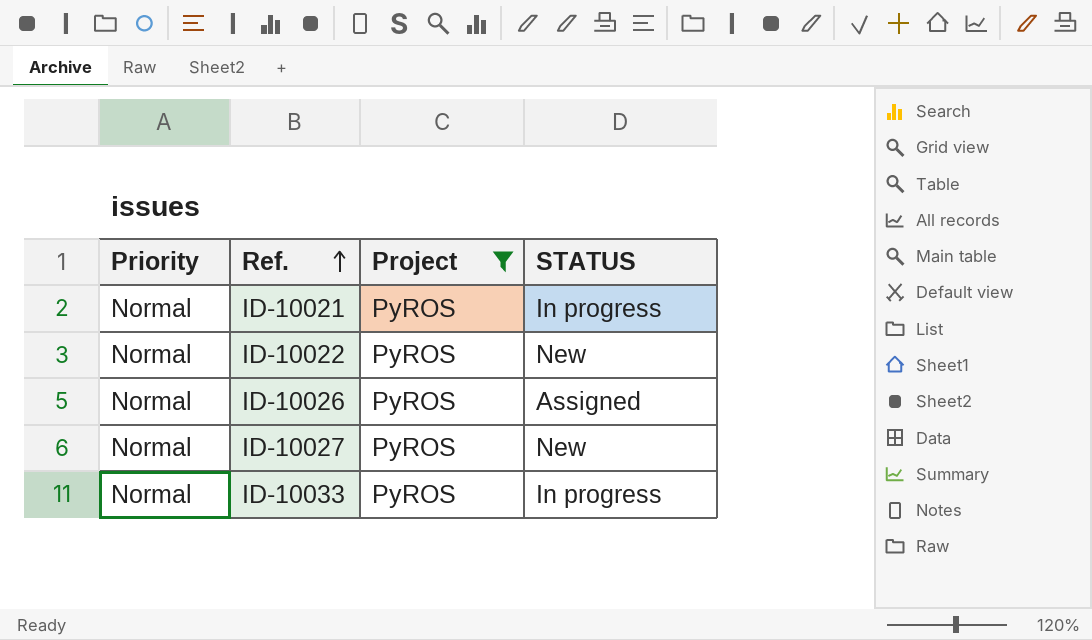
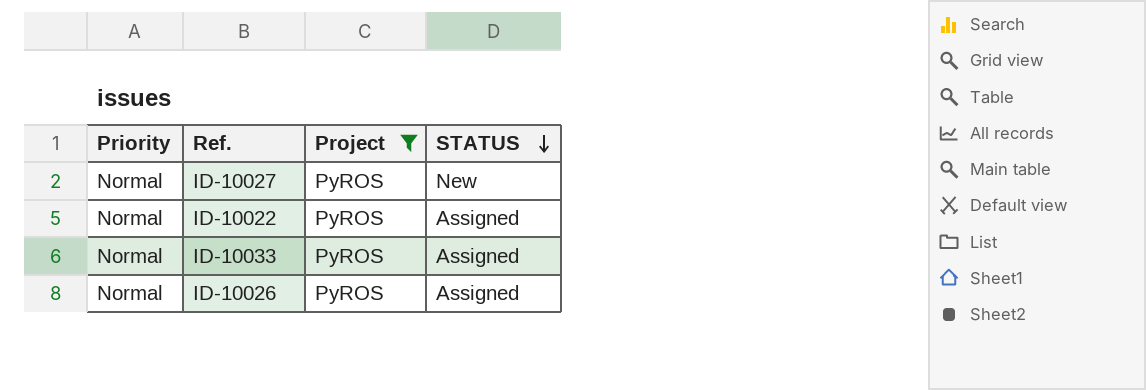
row order: Ref. ascending -> STATUS descending
row ID-10021: Normal | PyROS | In progress -> none
ID-10022 | STATUS: New -> Assigned
ID-10033 | STATUS: In progress -> Assigned

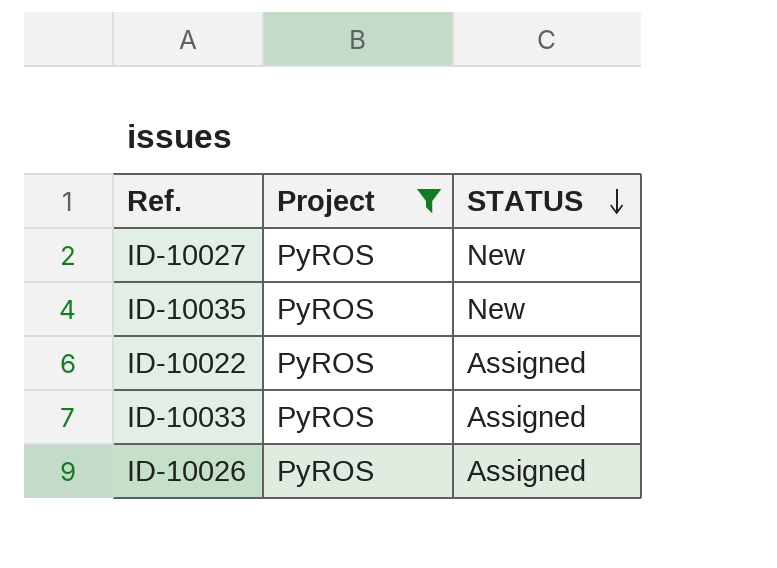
column Priority | position: 1 -> none
row ID-10035: none -> PyROS | New

